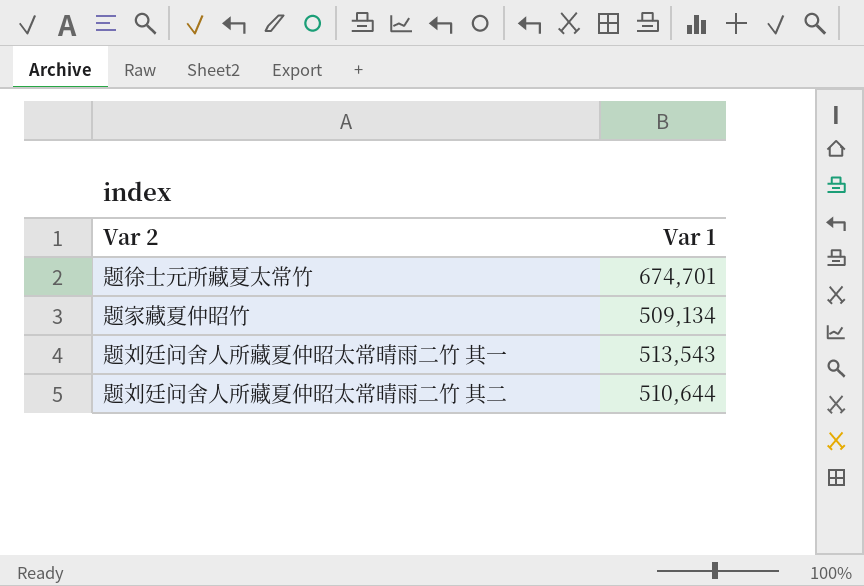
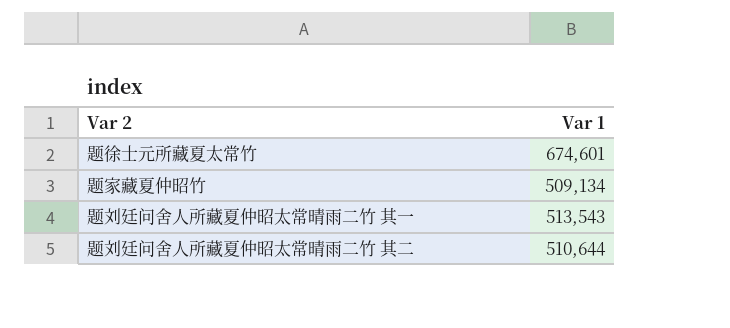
题徐士元所藏夏太常竹 | Var 1: 674,701 -> 674,601

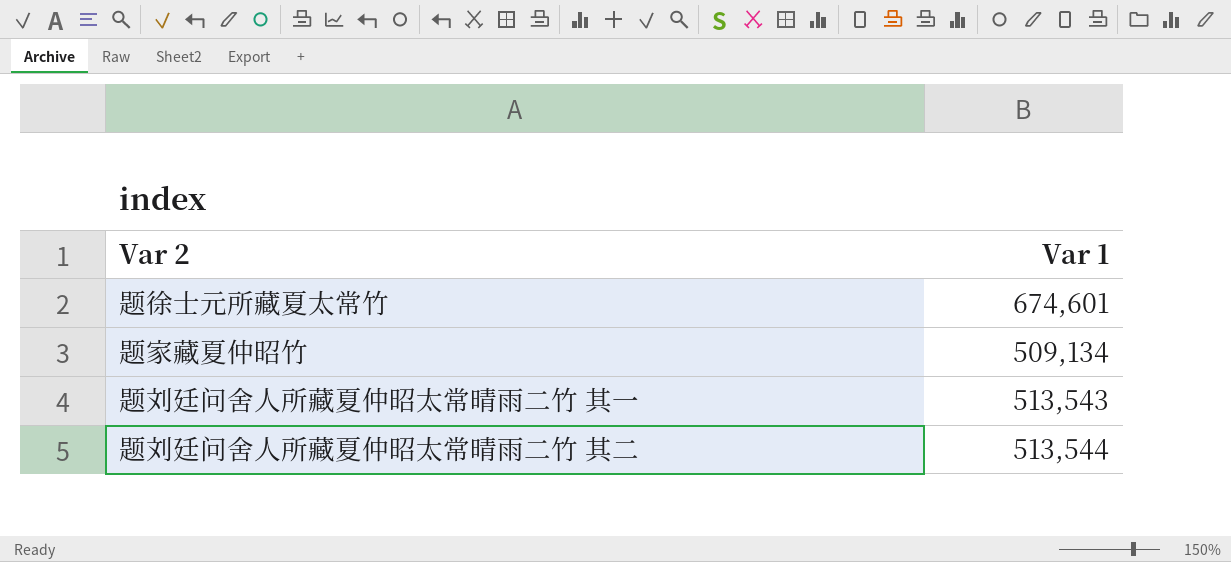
题刘廷问舍人所藏夏仲昭太常晴雨二竹 其二 | Var 1: 510,644 -> 513,544

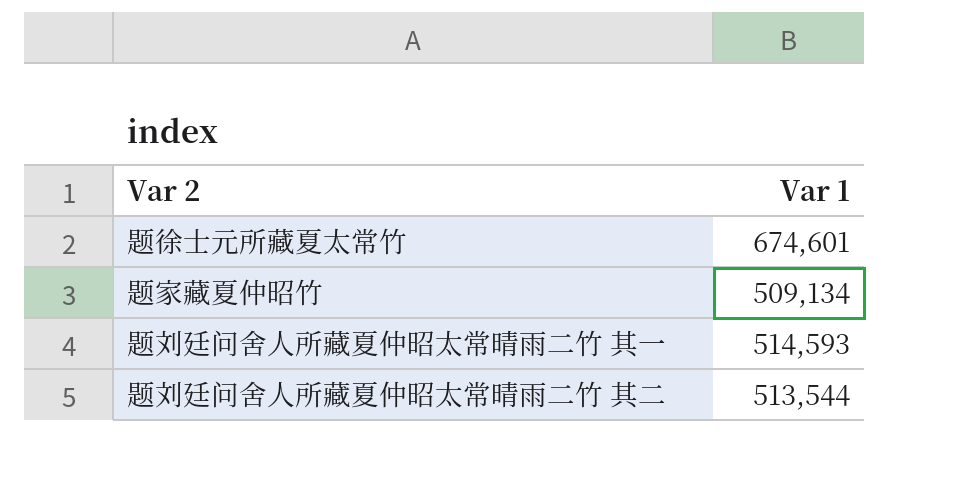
题刘廷问舍人所藏夏仲昭太常晴雨二竹 其一 | Var 1: 513,543 -> 514,593

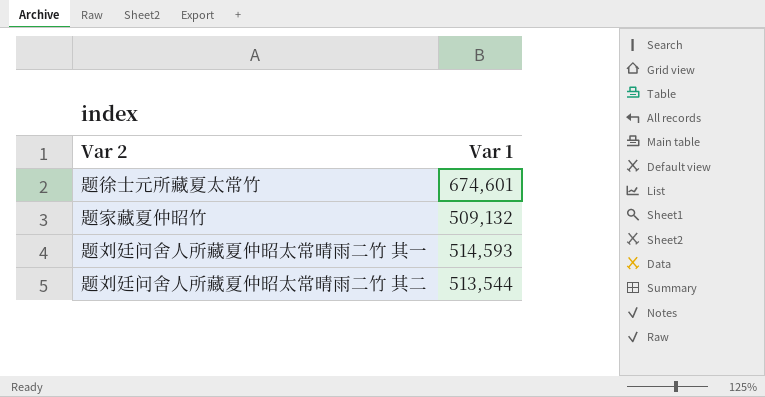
题家藏夏仲昭竹 | Var 1: 509,134 -> 509,132

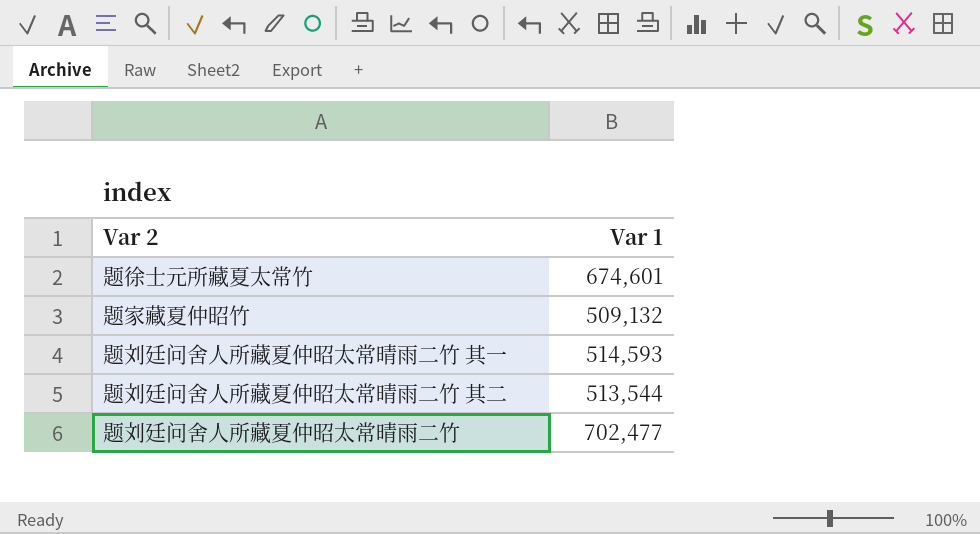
row 题刘廷问舍人所藏夏仲昭太常晴雨二竹: none -> 702,477

